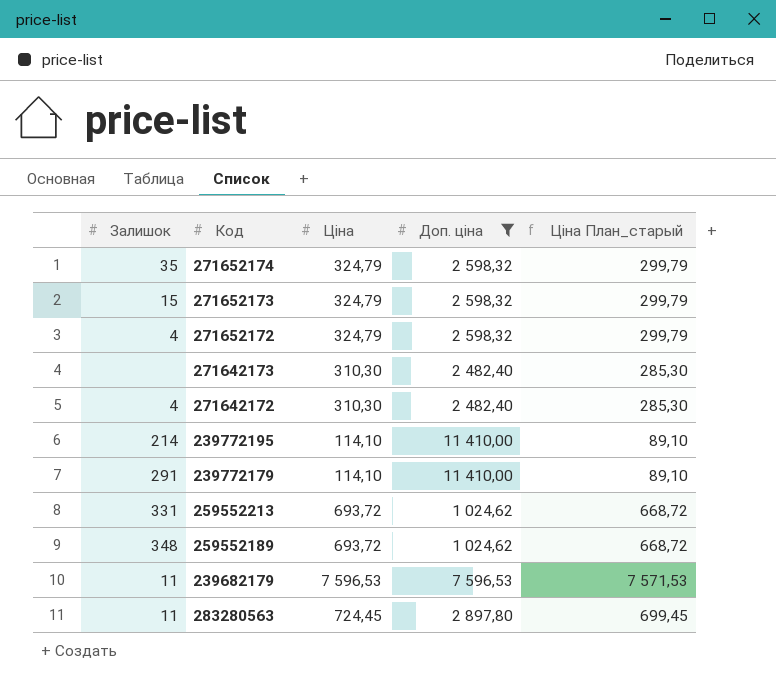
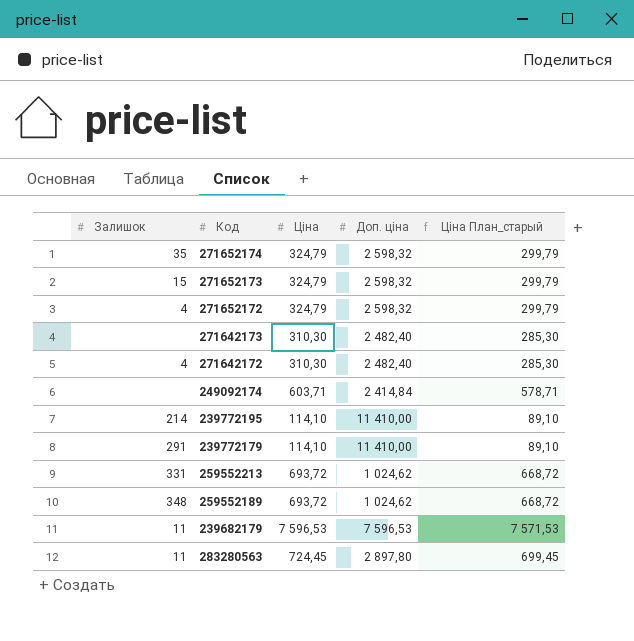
filter: Доп. ціна != 2 414,84 -> none

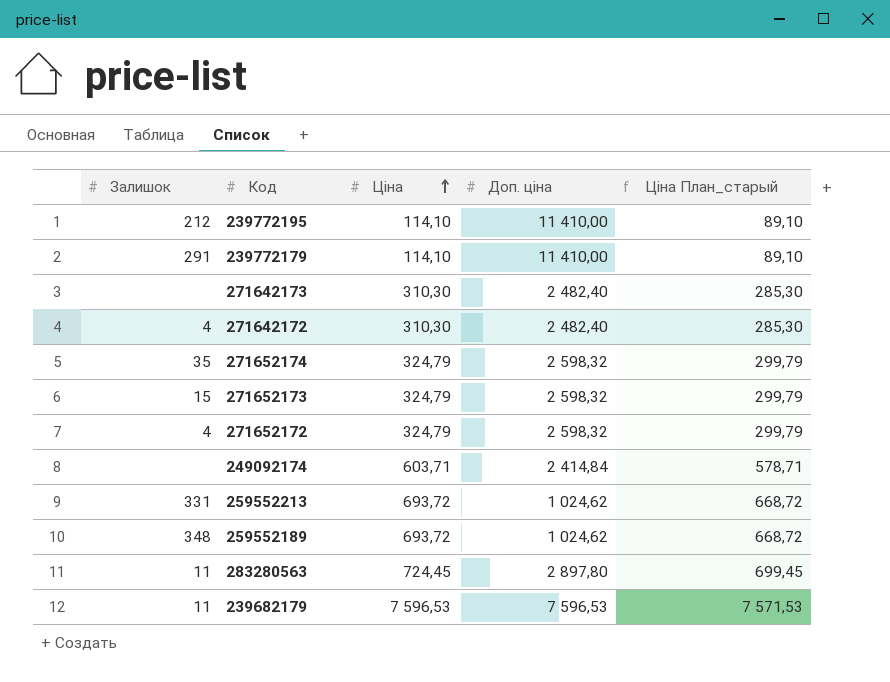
row order: none -> Ціна ascending
239772195 | Залишок: 214 -> 212

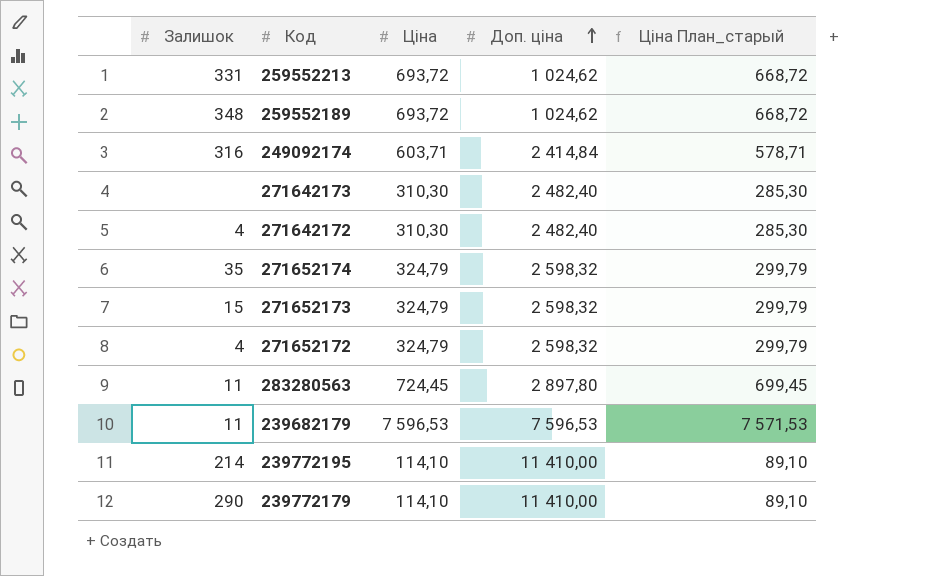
row order: Ціна ascending -> Доп. ціна ascending
249092174 | Залишок: none -> 316
239772195 | Залишок: 212 -> 214
239772179 | Залишок: 291 -> 290

